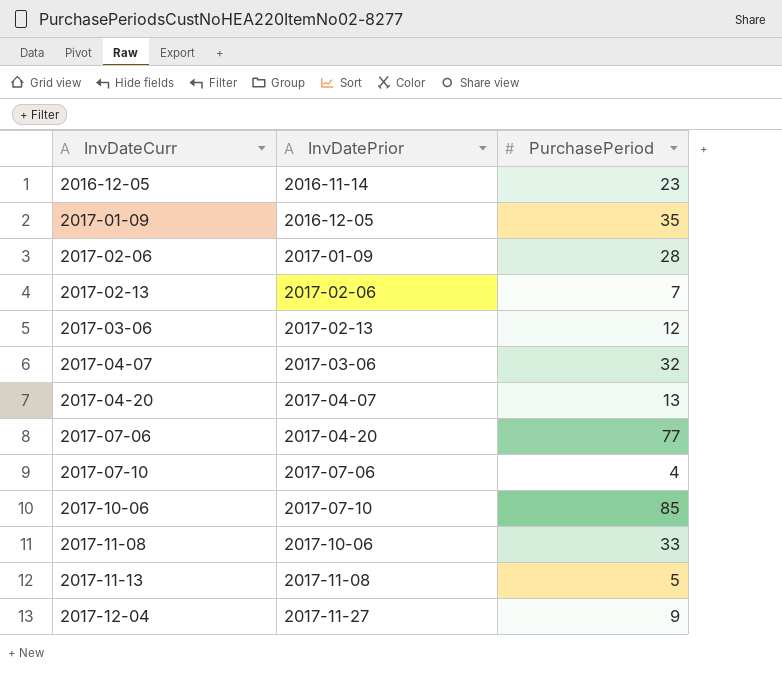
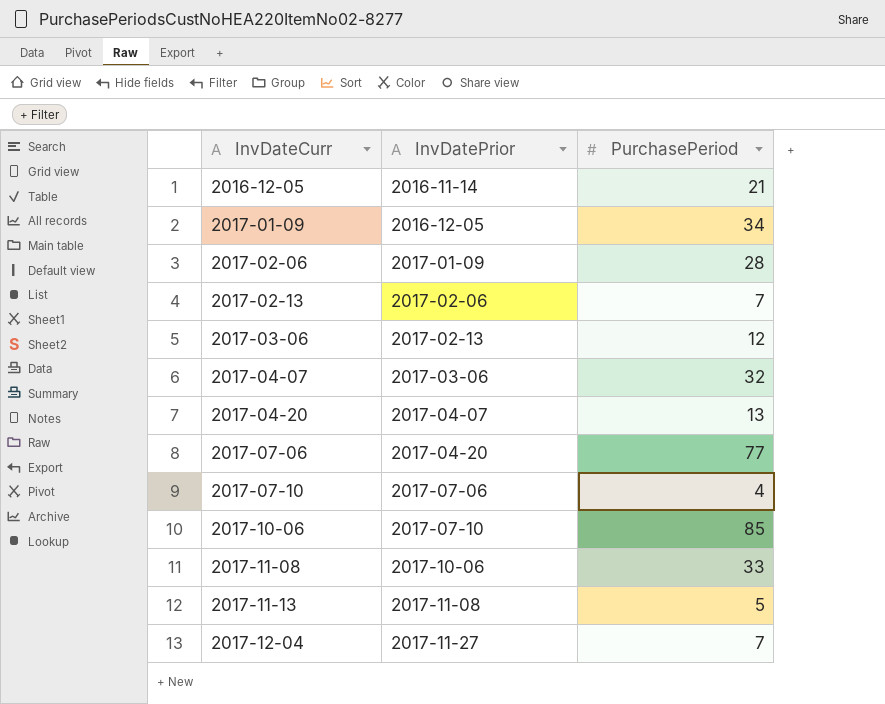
2016-12-05 | PurchasePeriod: 23 -> 21
2017-01-09 | PurchasePeriod: 35 -> 34
2017-12-04 | PurchasePeriod: 9 -> 7

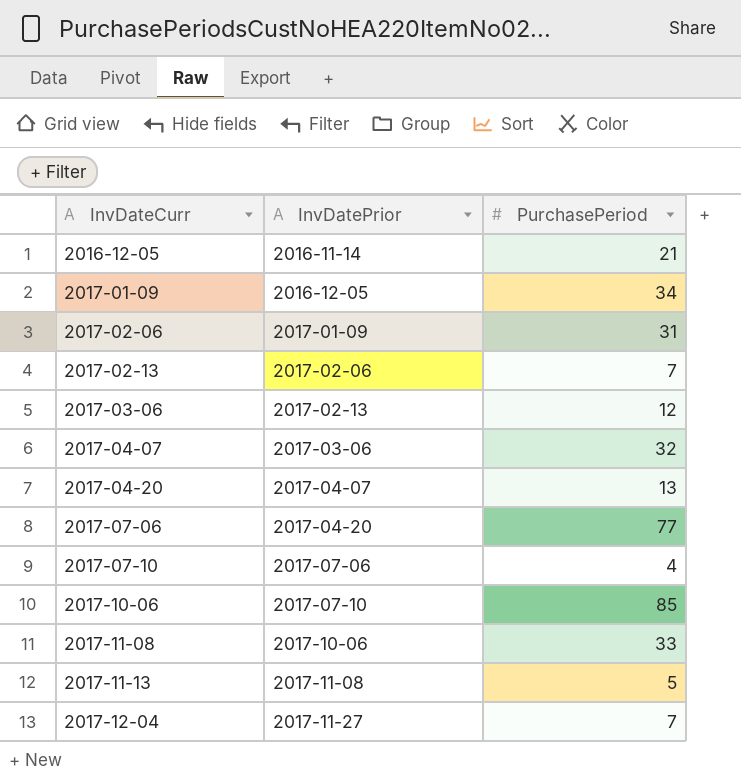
2017-02-06 | PurchasePeriod: 28 -> 31

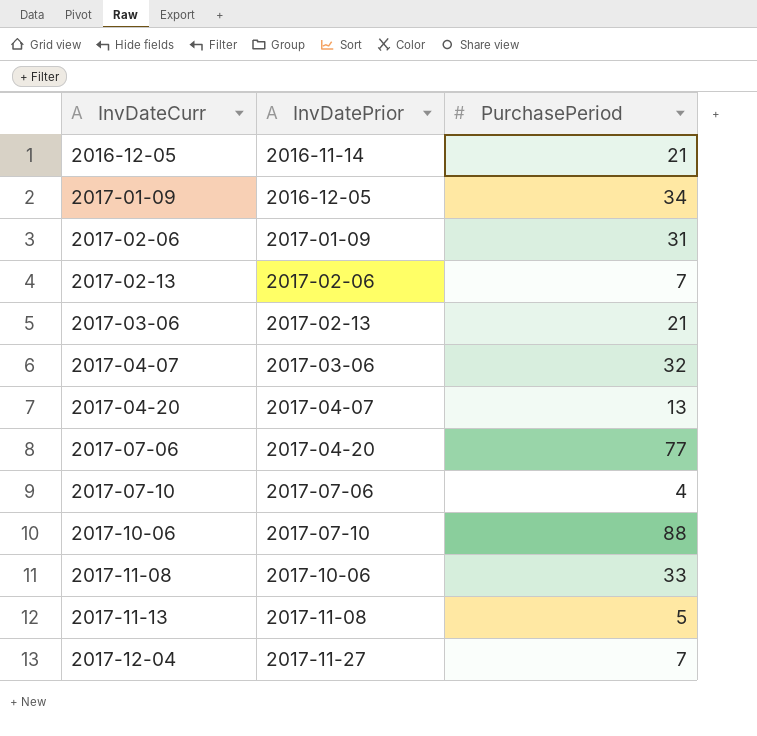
2017-03-06 | PurchasePeriod: 12 -> 21
2017-10-06 | PurchasePeriod: 85 -> 88

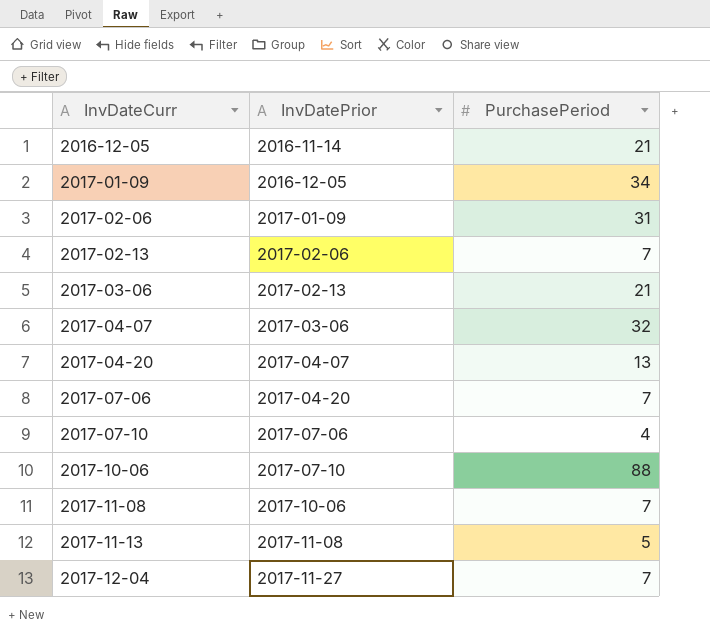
2017-07-06 | PurchasePeriod: 77 -> 7
2017-11-08 | PurchasePeriod: 33 -> 7

